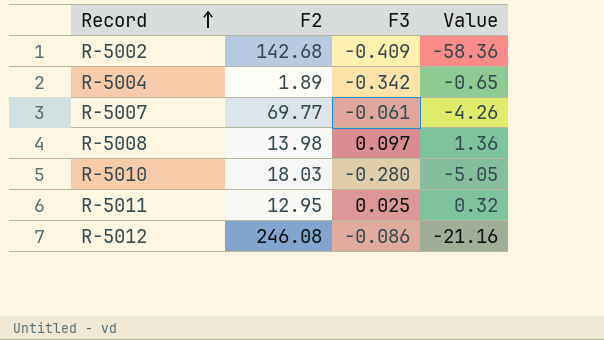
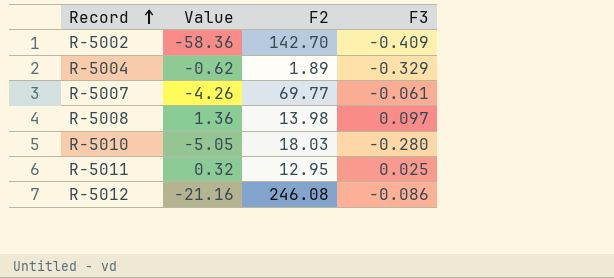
column Value | position: 4 -> 2
R-5002 | F2: 142.68 -> 142.70
R-5004 | Value: -0.65 -> -0.62
R-5004 | F3: -0.342 -> -0.329

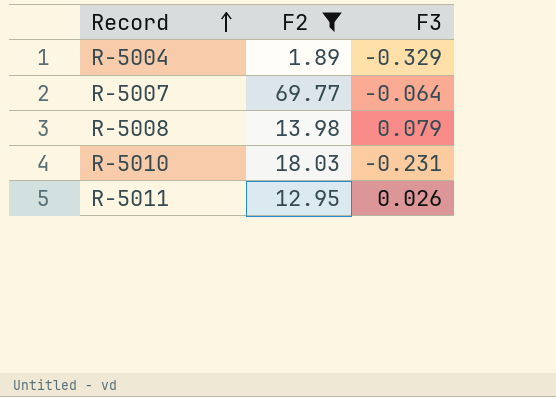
filter: none -> F2 <= 69.77
column Value | formula: [F2] * [F3] -> none
R-5007 | F3: -0.061 -> -0.064
R-5008 | F3: 0.097 -> 0.079
R-5010 | F3: -0.280 -> -0.231
R-5011 | F3: 0.025 -> 0.026

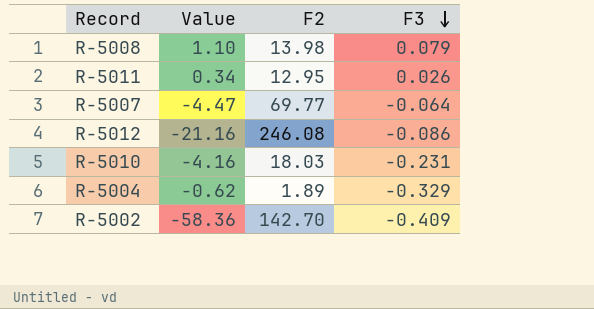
filter: F2 <= 69.77 -> none
row order: Record ascending -> F3 descending
column Value | formula: none -> [F2] * [F3]

